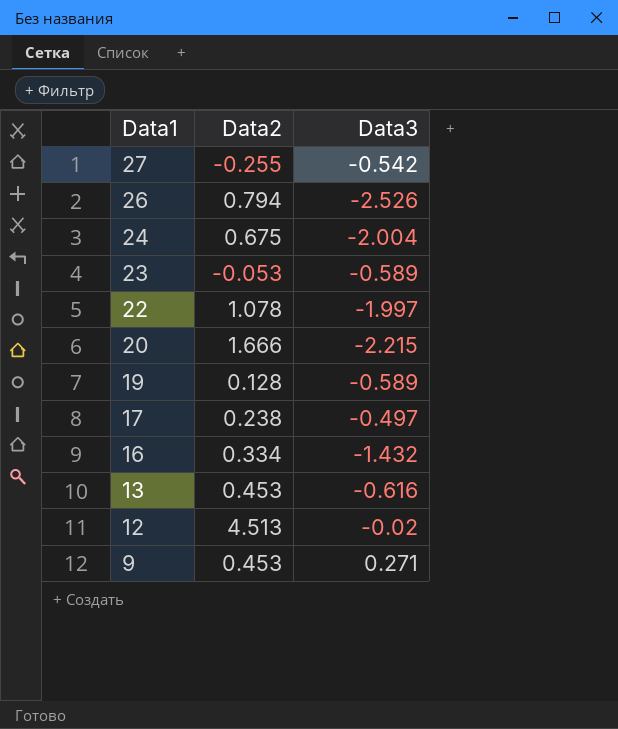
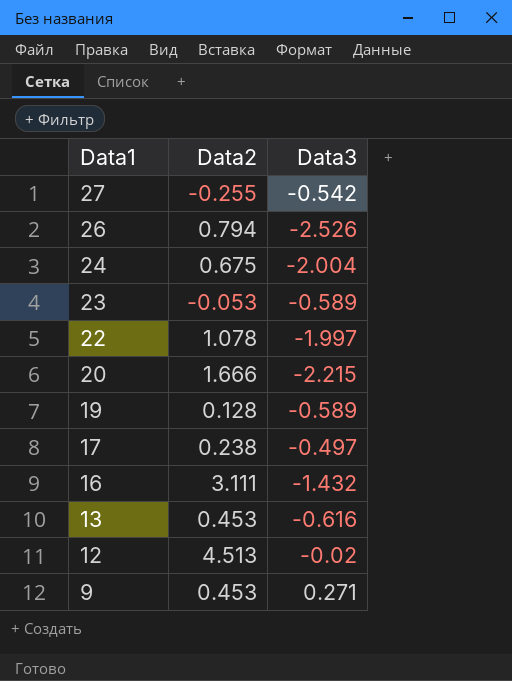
16 | Data2: 0.334 -> 3.111

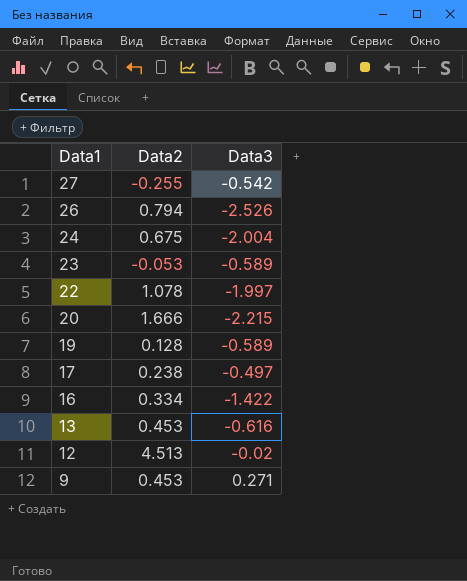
16 | Data2: 3.111 -> 0.334
16 | Data3: -1.432 -> -1.422

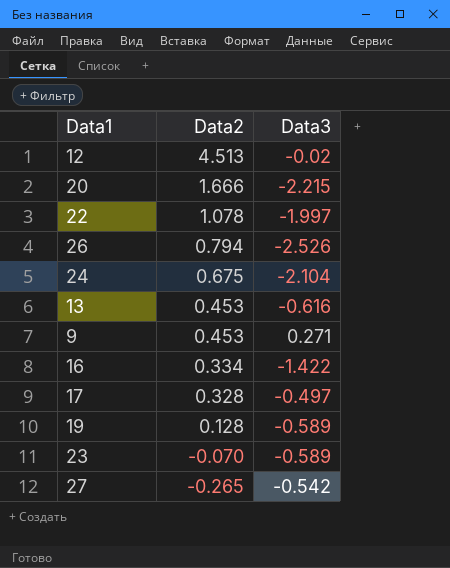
row order: Data1 descending -> Data2 descending
24 | Data3: -2.004 -> -2.104
17 | Data2: 0.238 -> 0.328
23 | Data2: -0.053 -> -0.070
27 | Data2: -0.255 -> -0.265

